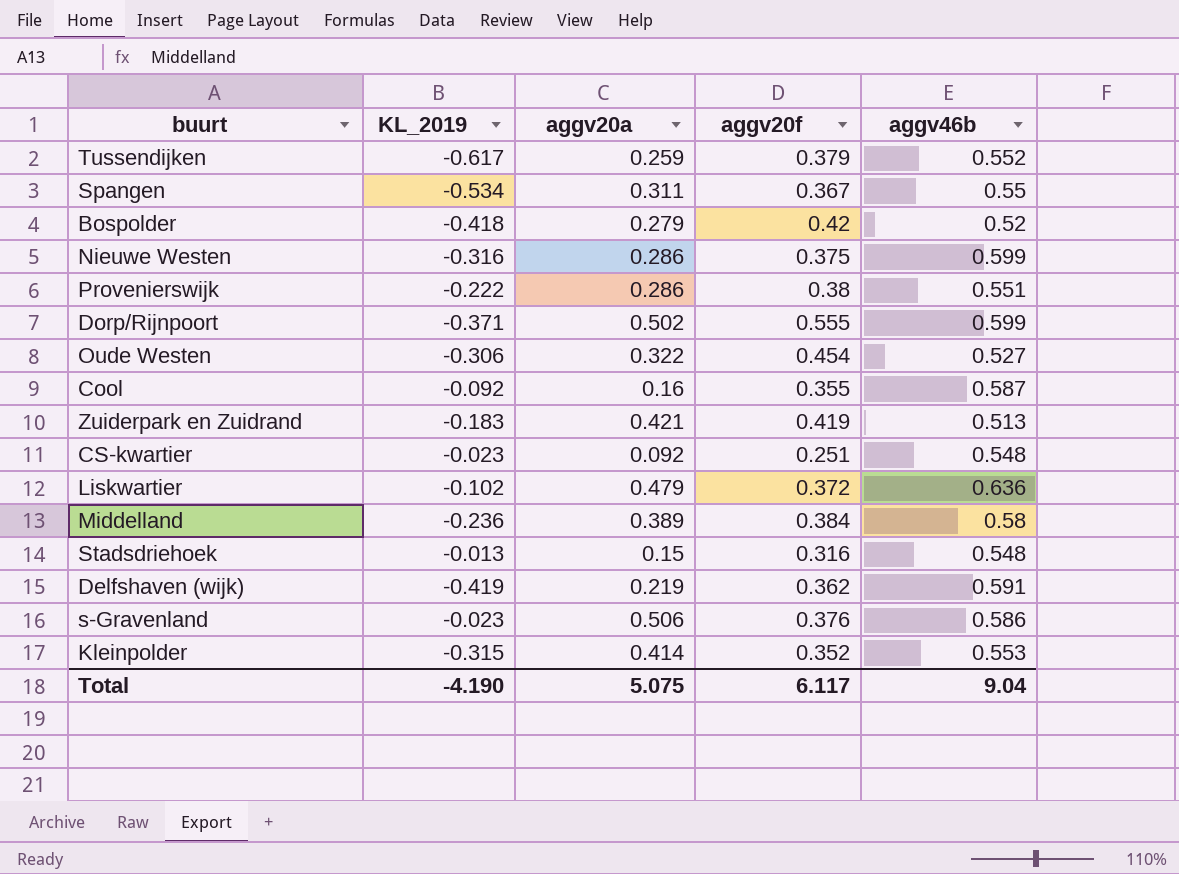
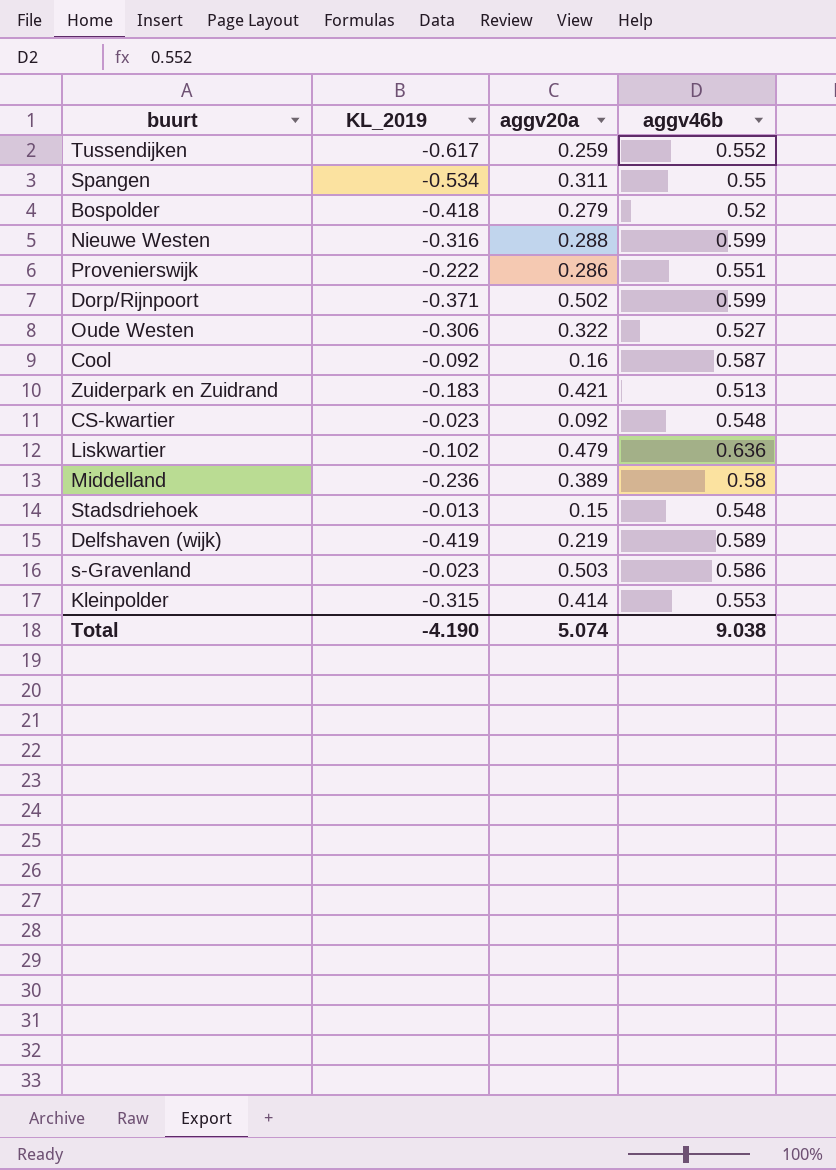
column aggv20f | position: 4 -> none
Nieuwe Westen | aggv20a: 0.286 -> 0.288
Delfshaven (wijk) | aggv46b: 0.591 -> 0.589
s-Gravenland | aggv20a: 0.506 -> 0.503
Total | aggv20a: 5.075 -> 5.074
Total | aggv46b: 9.04 -> 9.038

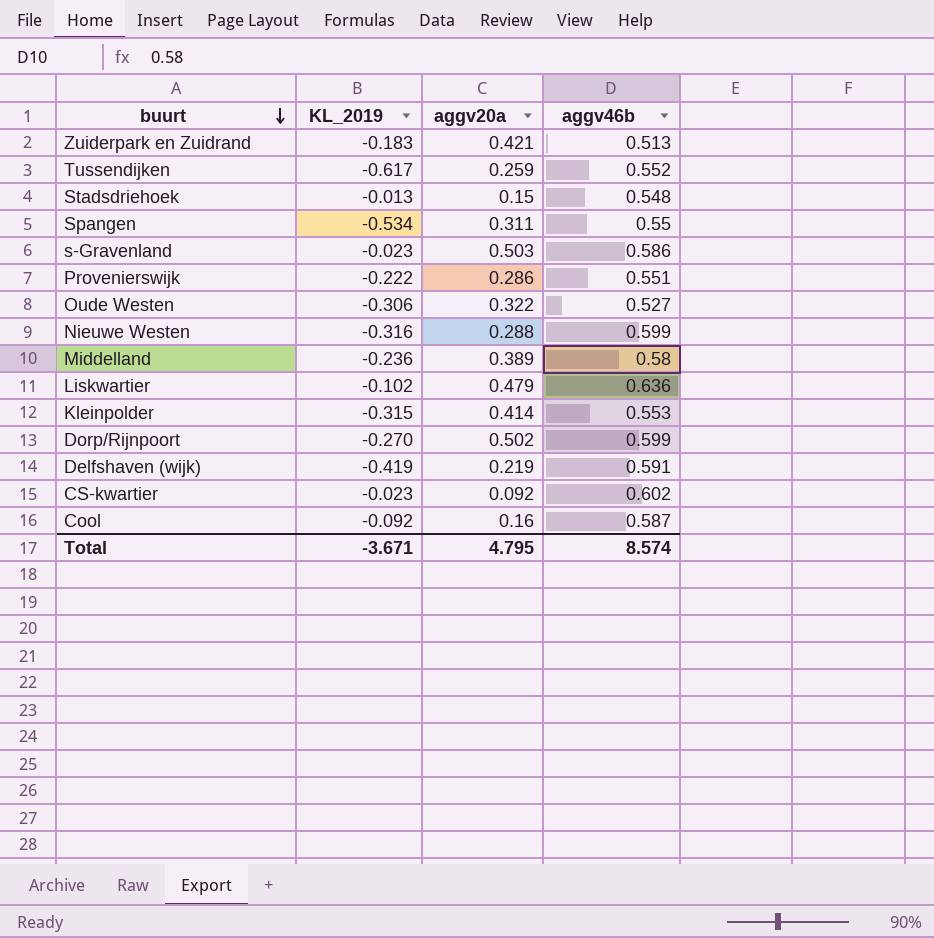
row order: none -> buurt descending
row Bospolder: -0.418 | 0.279 | 0.52 -> none
Dorp/Rijnpoort | KL_2019: -0.371 -> -0.270
Delfshaven (wijk) | aggv46b: 0.589 -> 0.591
CS-kwartier | aggv46b: 0.548 -> 0.602
Total | KL_2019: -4.190 -> -3.671
Total | aggv20a: 5.074 -> 4.795
Total | aggv46b: 9.038 -> 8.574

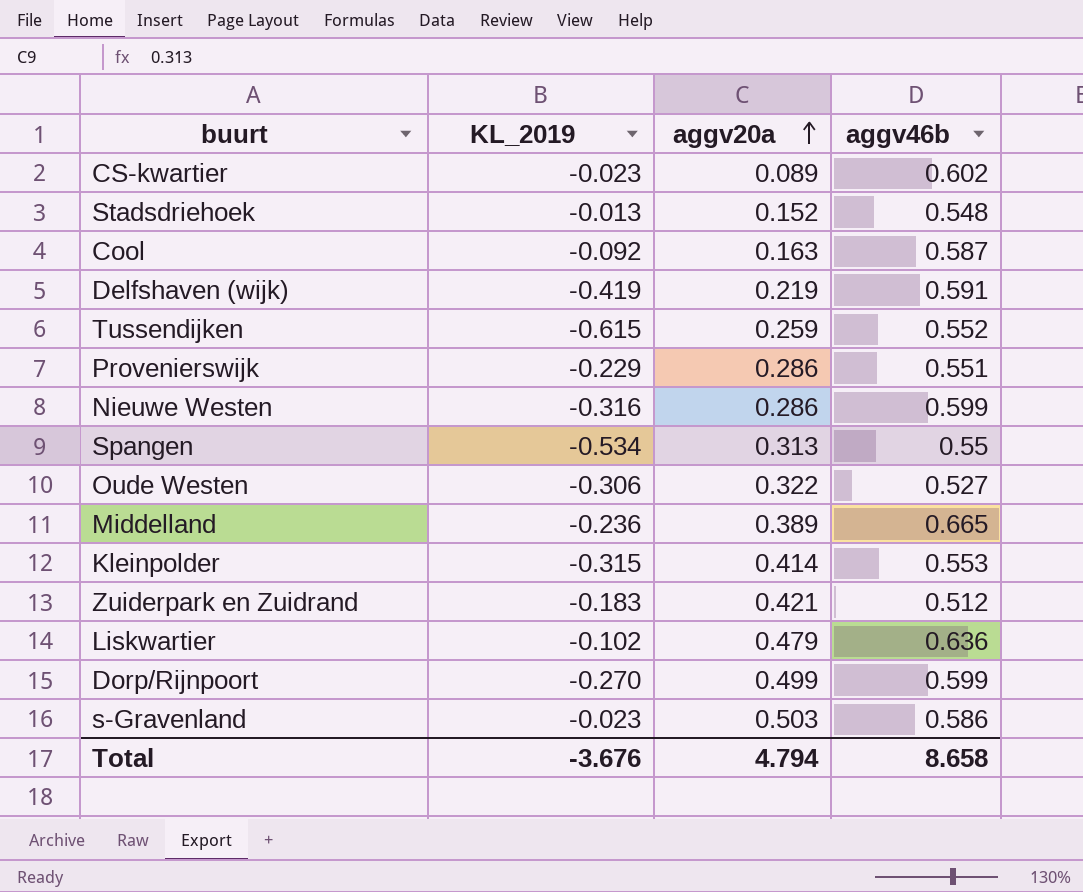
row order: buurt descending -> aggv20a ascending
CS-kwartier | aggv20a: 0.092 -> 0.089
Stadsdriehoek | aggv20a: 0.15 -> 0.152
Cool | aggv20a: 0.16 -> 0.163
Tussendijken | KL_2019: -0.617 -> -0.615
Provenierswijk | KL_2019: -0.222 -> -0.229
Nieuwe Westen | aggv20a: 0.288 -> 0.286
Spangen | aggv20a: 0.311 -> 0.313
Middelland | aggv46b: 0.58 -> 0.665
Zuiderpark en Zuidrand | aggv46b: 0.513 -> 0.512
Dorp/Rijnpoort | aggv20a: 0.502 -> 0.499
Total | KL_2019: -3.671 -> -3.676
Total | aggv20a: 4.795 -> 4.794
Total | aggv46b: 8.574 -> 8.658

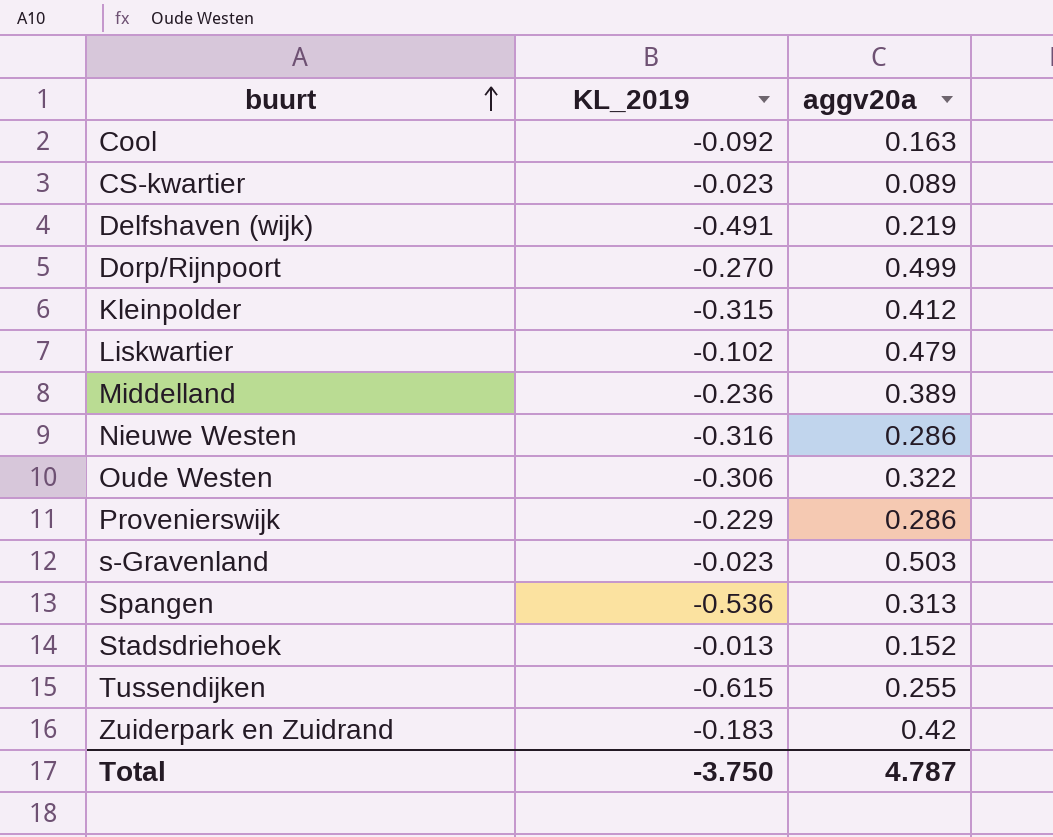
row order: aggv20a ascending -> buurt ascending
column aggv46b | position: 4 -> none
Delfshaven (wijk) | KL_2019: -0.419 -> -0.491
Kleinpolder | aggv20a: 0.414 -> 0.412
Spangen | KL_2019: -0.534 -> -0.536
Tussendijken | aggv20a: 0.259 -> 0.255
Zuiderpark en Zuidrand | aggv20a: 0.421 -> 0.42
Total | KL_2019: -3.676 -> -3.750
Total | aggv20a: 4.794 -> 4.787

